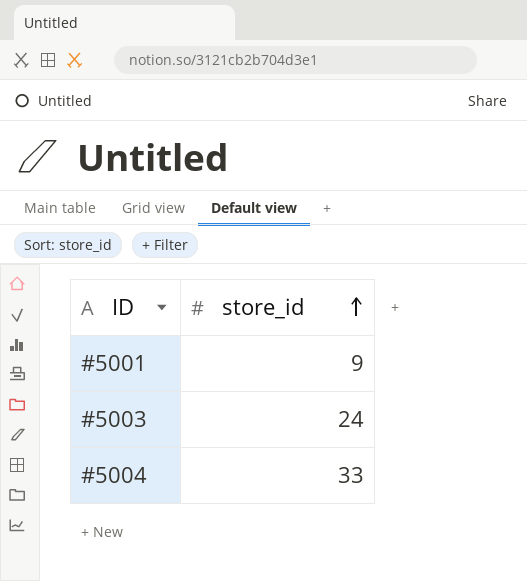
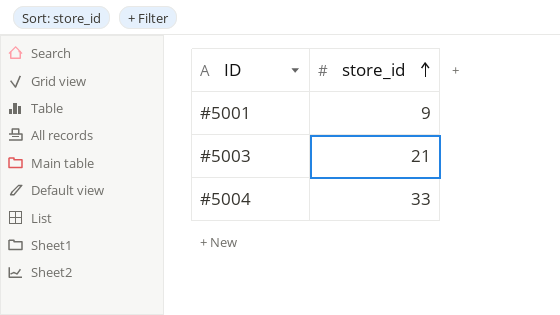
#5003 | store_id: 24 -> 21

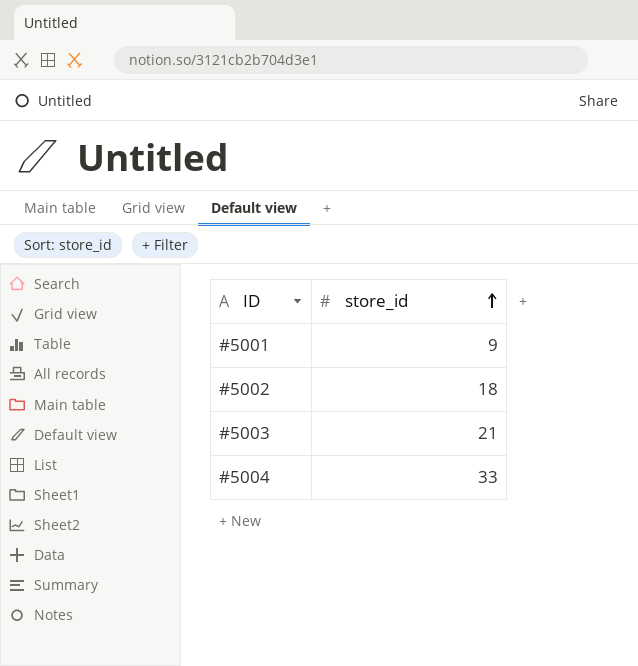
row #5002: none -> 18

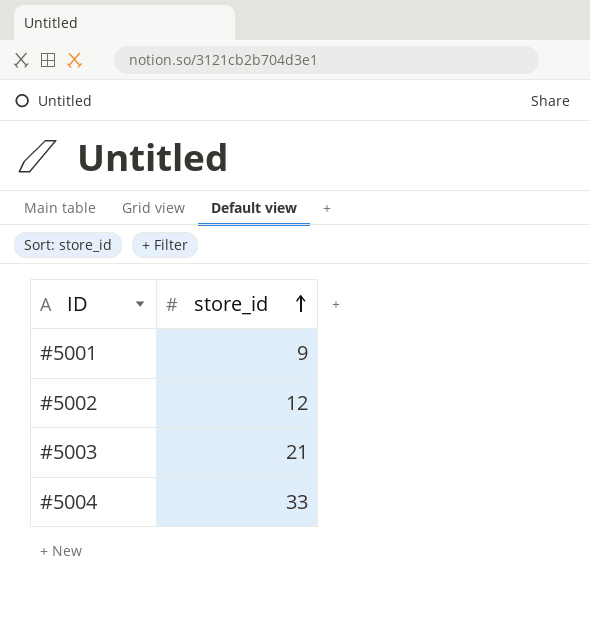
#5002 | store_id: 18 -> 12

